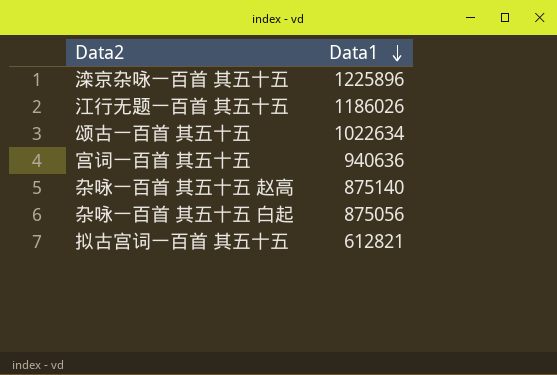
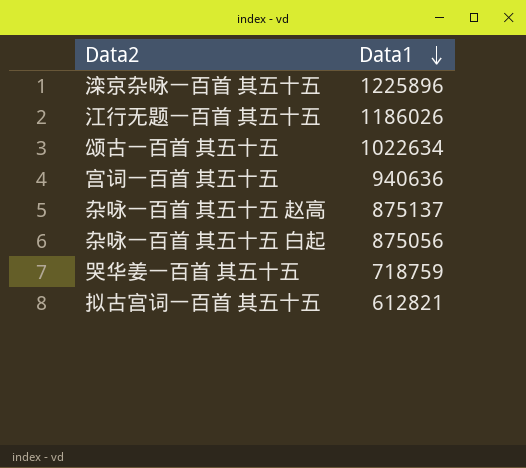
杂咏一百首 其五十五 赵高 | Data1: 875140 -> 875137
row 哭华姜一百首 其五十五: none -> 718759

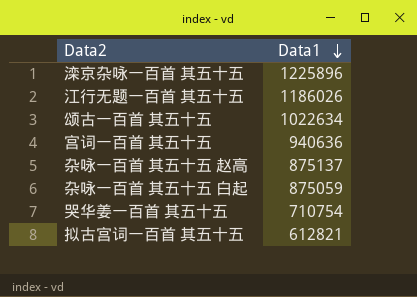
杂咏一百首 其五十五 白起 | Data1: 875056 -> 875059
哭华姜一百首 其五十五 | Data1: 718759 -> 710754

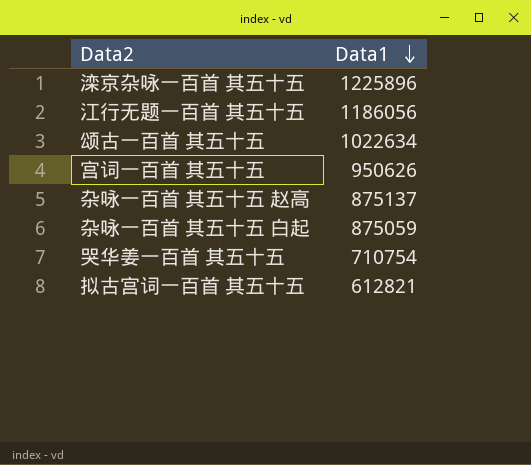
江行无题一百首 其五十五 | Data1: 1186026 -> 1186056
宫词一百首 其五十五 | Data1: 940636 -> 950626

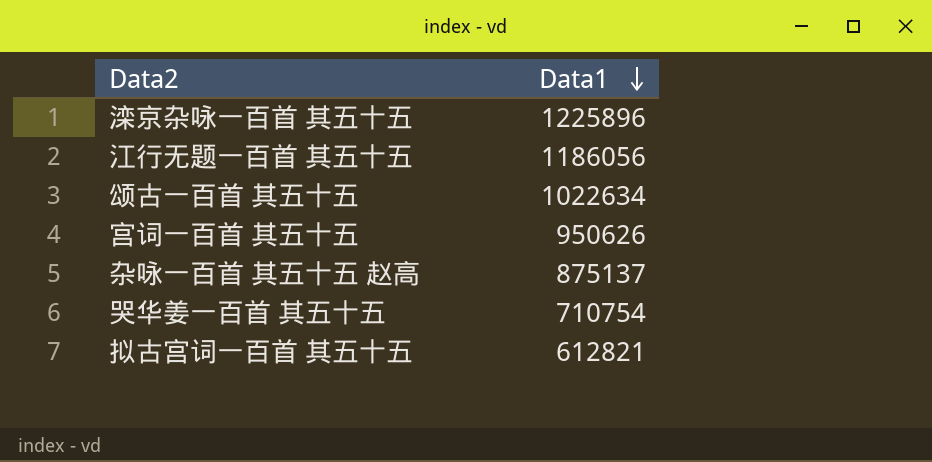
row 杂咏一百首 其五十五 白起: 875059 -> none

